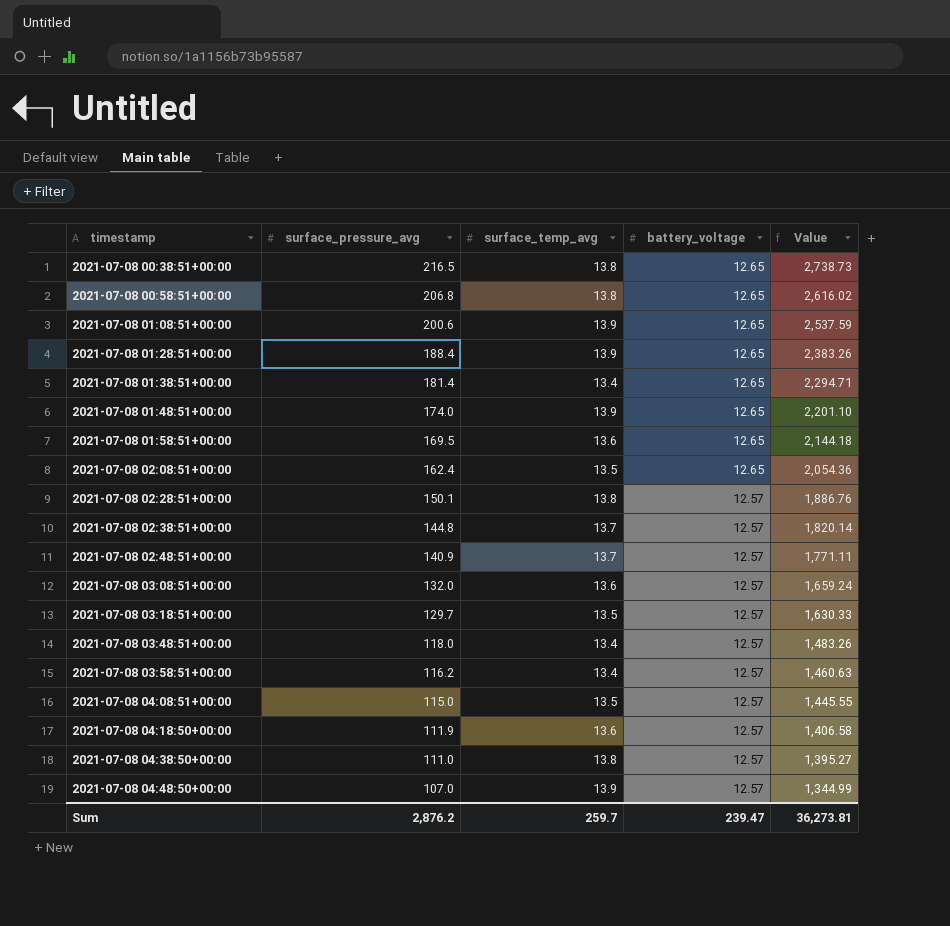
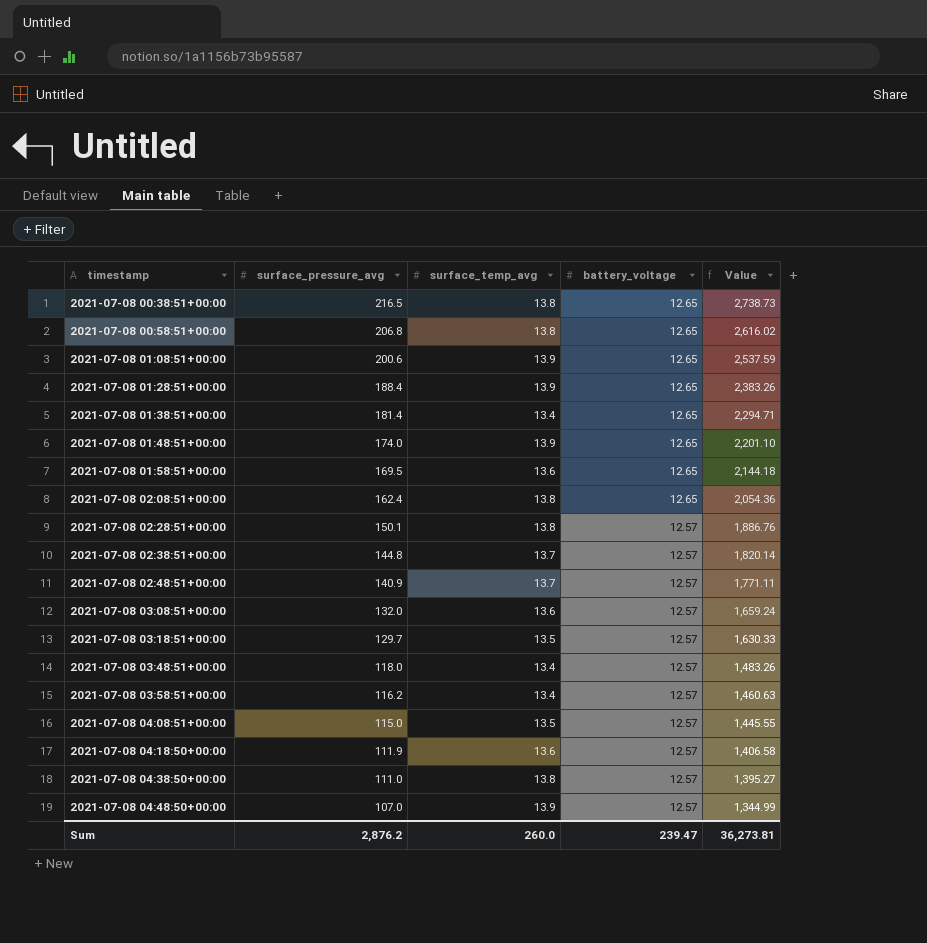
2021-07-08 02:08:51+00:00 | surface_temp_avg: 13.5 -> 13.8
Sum | surface_temp_avg: 259.7 -> 260.0

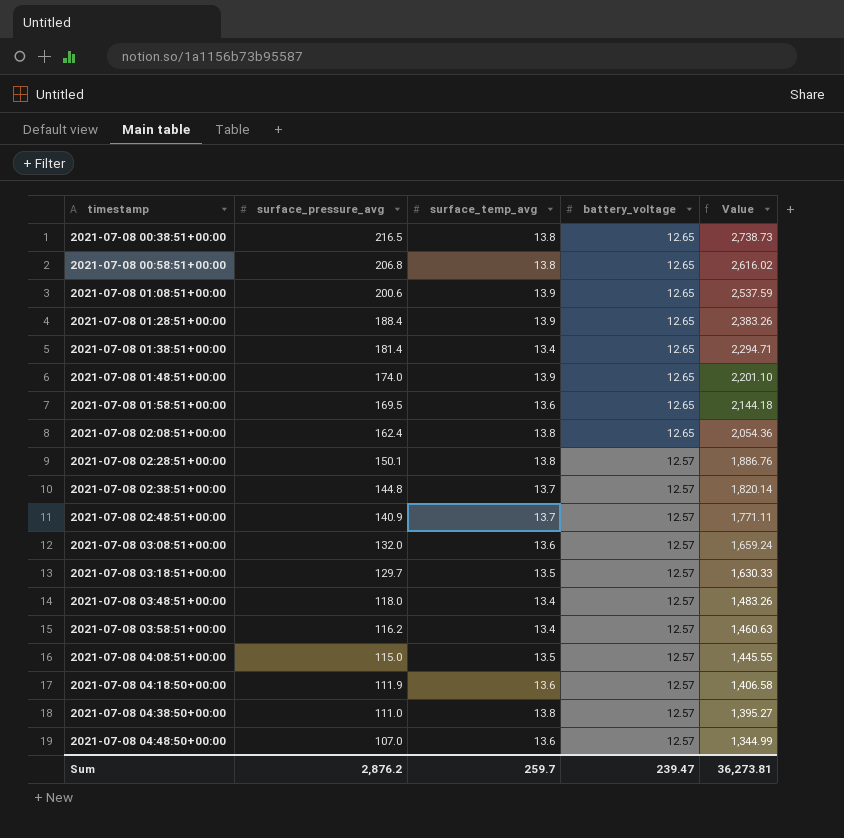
2021-07-08 04:48:50+00:00 | surface_temp_avg: 13.9 -> 13.6
Sum | surface_temp_avg: 260.0 -> 259.7

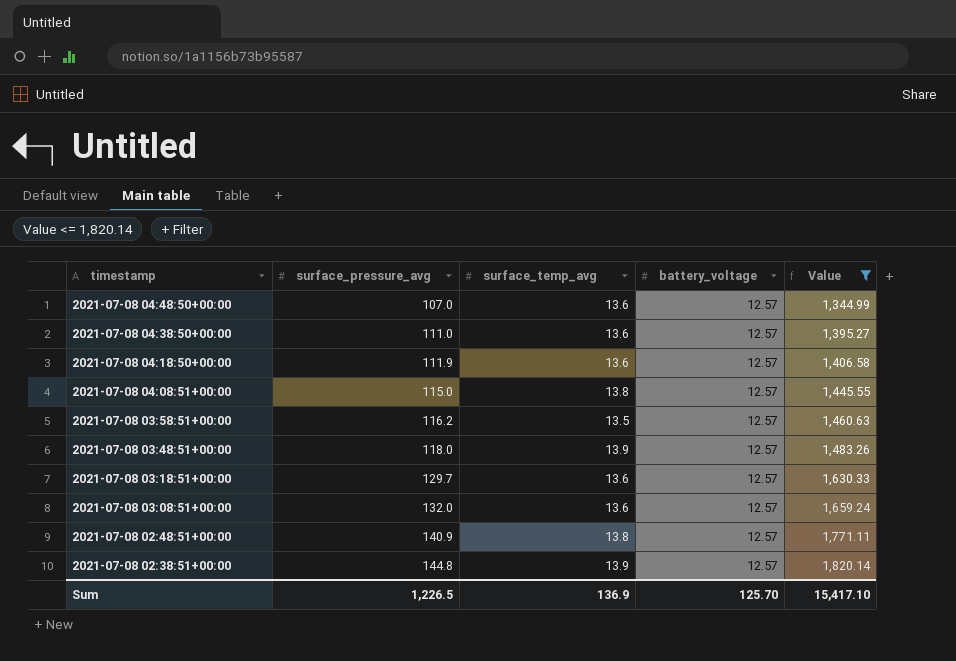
filter: none -> Value <= 1,820.14
row order: timestamp ascending -> timestamp descending
2021-07-08 04:38:50+00:00 | surface_temp_avg: 13.8 -> 13.6
2021-07-08 04:08:51+00:00 | surface_temp_avg: 13.5 -> 13.8
2021-07-08 03:58:51+00:00 | surface_temp_avg: 13.4 -> 13.5
2021-07-08 03:48:51+00:00 | surface_temp_avg: 13.4 -> 13.9
2021-07-08 03:18:51+00:00 | surface_temp_avg: 13.5 -> 13.6
2021-07-08 02:48:51+00:00 | surface_temp_avg: 13.7 -> 13.8
2021-07-08 02:38:51+00:00 | surface_temp_avg: 13.7 -> 13.9
Sum | surface_pressure_avg: 2,876.2 -> 1,226.5
Sum | surface_temp_avg: 259.7 -> 136.9
Sum | battery_voltage: 239.47 -> 125.70
Sum | Value: 36,273.81 -> 15,417.10

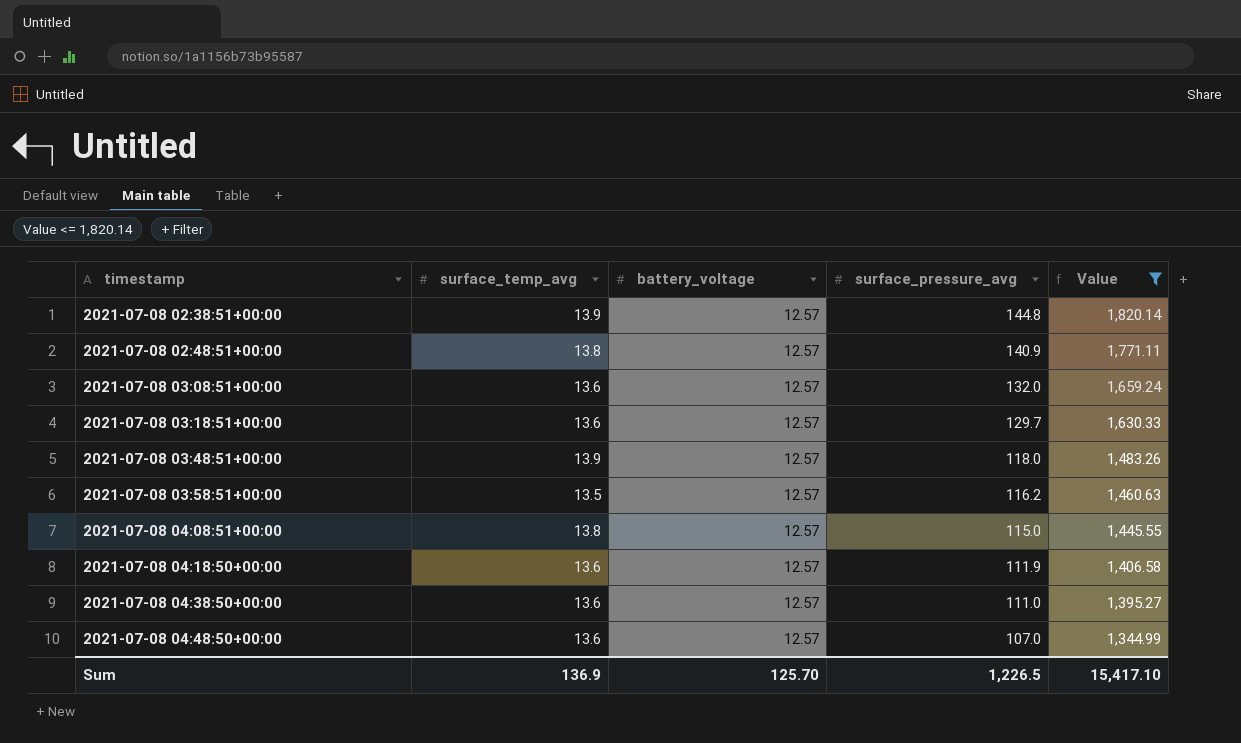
row order: timestamp descending -> timestamp ascending
column surface_pressure_avg | position: 2 -> 4

